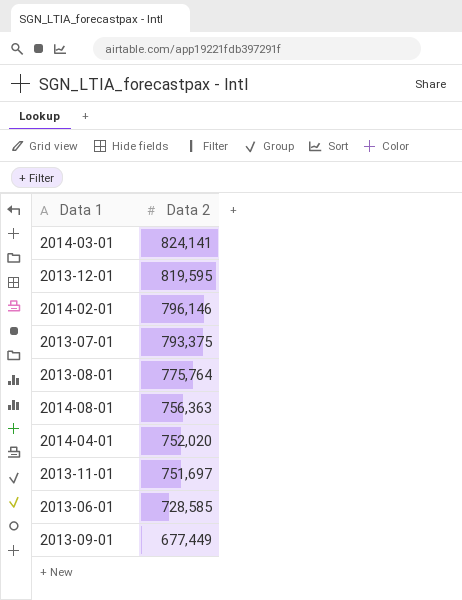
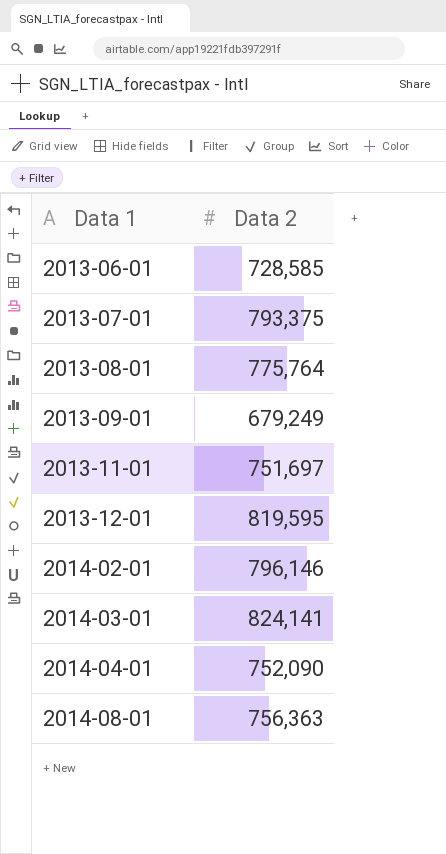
row order: Data 2 descending -> Data 1 ascending
2013-09-01 | Data 2: 677,449 -> 679,249
2014-04-01 | Data 2: 752,020 -> 752,090

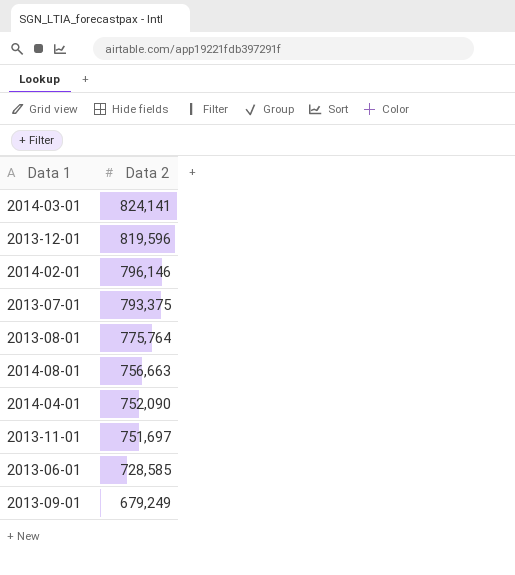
row order: Data 1 ascending -> Data 2 descending
2013-12-01 | Data 2: 819,595 -> 819,596
2014-08-01 | Data 2: 756,363 -> 756,663

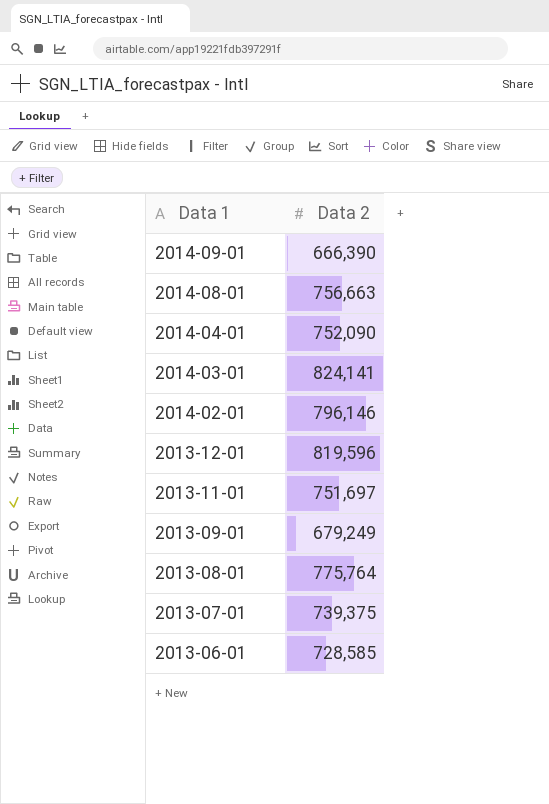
row order: Data 2 descending -> Data 1 descending
row 2014-09-01: none -> 666,390
2013-07-01 | Data 2: 793,375 -> 739,375

